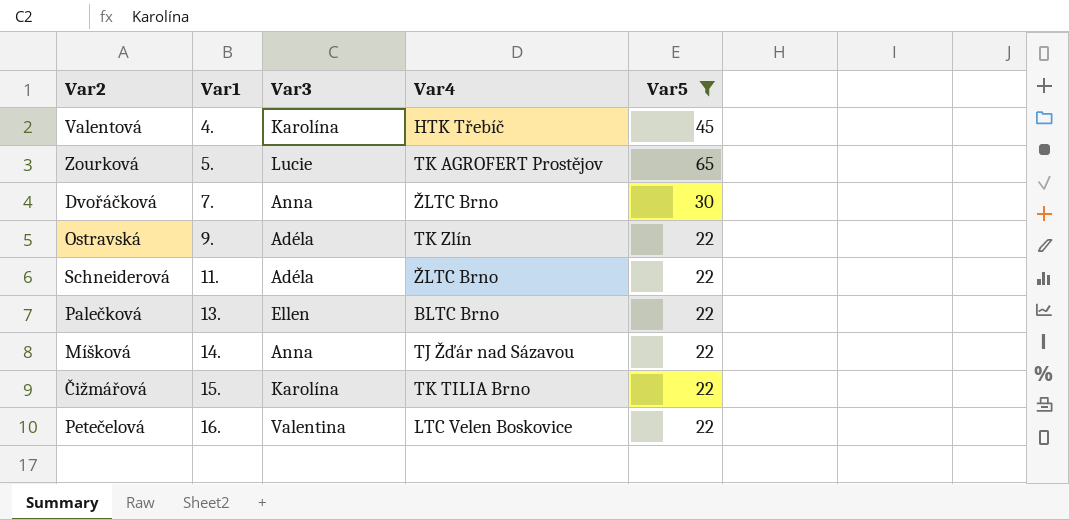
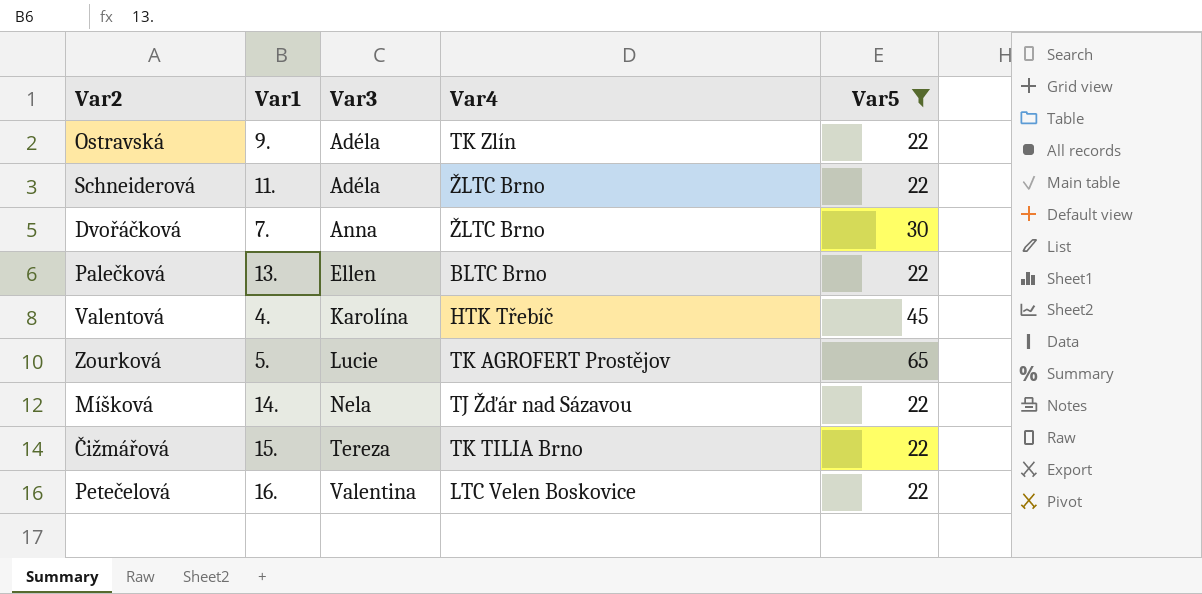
row order: Var1 ascending -> Var3 ascending
Míšková | Var3: Anna -> Nela
Čižmářová | Var3: Karolína -> Tereza

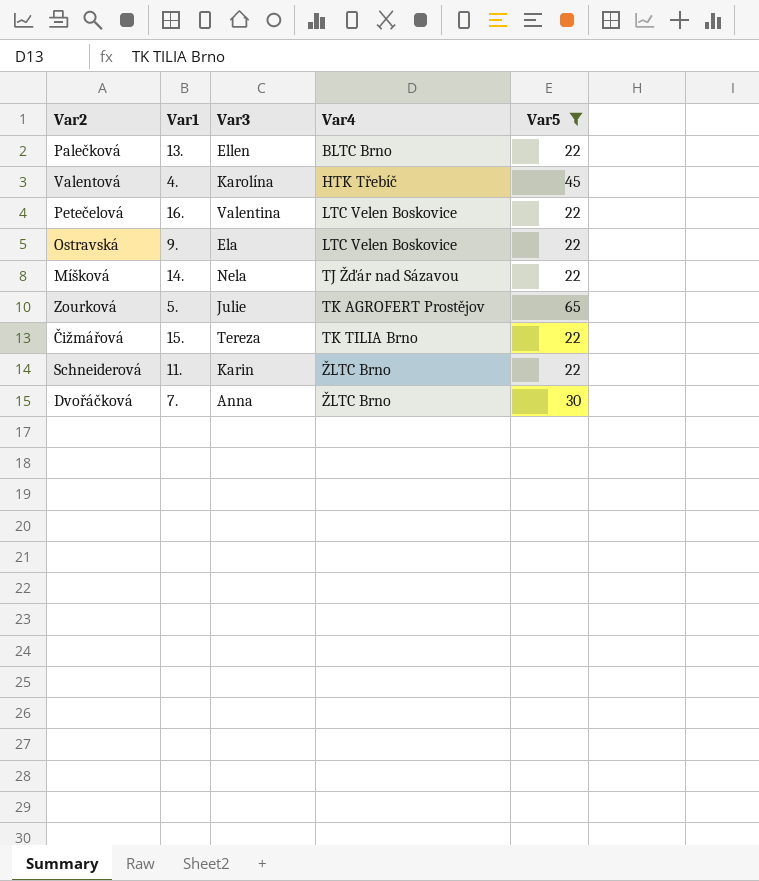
row order: Var3 ascending -> Var4 ascending
Ostravská | Var3: Adéla -> Ela
Ostravská | Var4: TK Zlín -> LTC Velen Boskovice
Zourková | Var3: Lucie -> Julie
Schneiderová | Var3: Adéla -> Karin

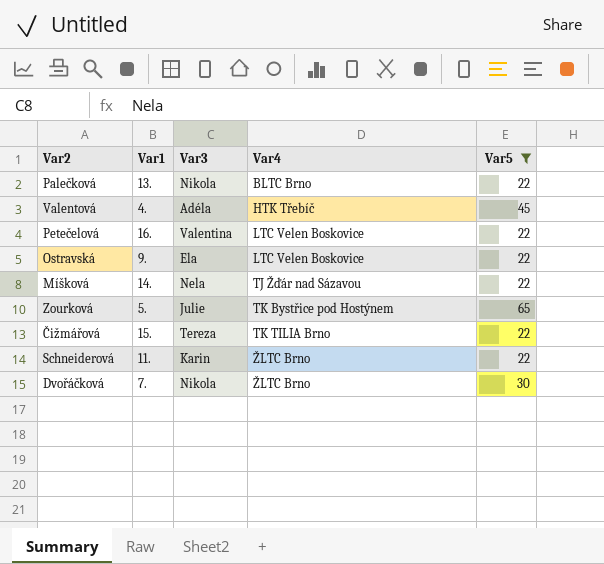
Palečková | Var3: Ellen -> Nikola
Valentová | Var3: Karolína -> Adéla
Zourková | Var4: TK AGROFERT Prostějov -> TK Bystřice pod Hostýnem
Dvořáčková | Var3: Anna -> Nikola

